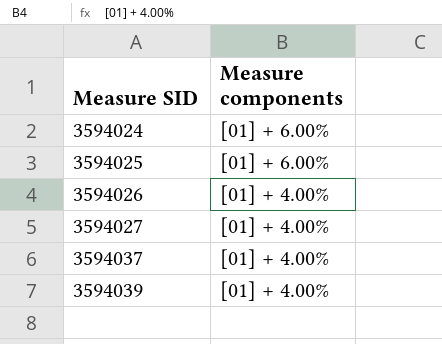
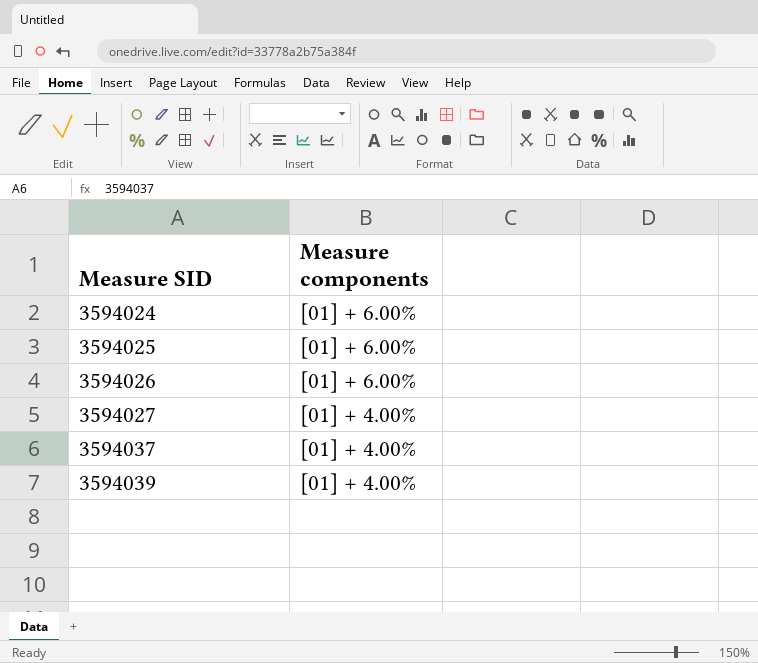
3594026 | Measure components: [01] + 4.00% -> [01] + 6.00%

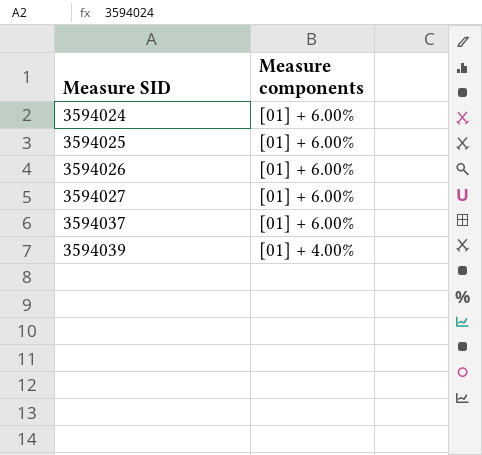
3594027 | Measure components: [01] + 4.00% -> [01] + 6.00%
3594037 | Measure components: [01] + 4.00% -> [01] + 6.00%

